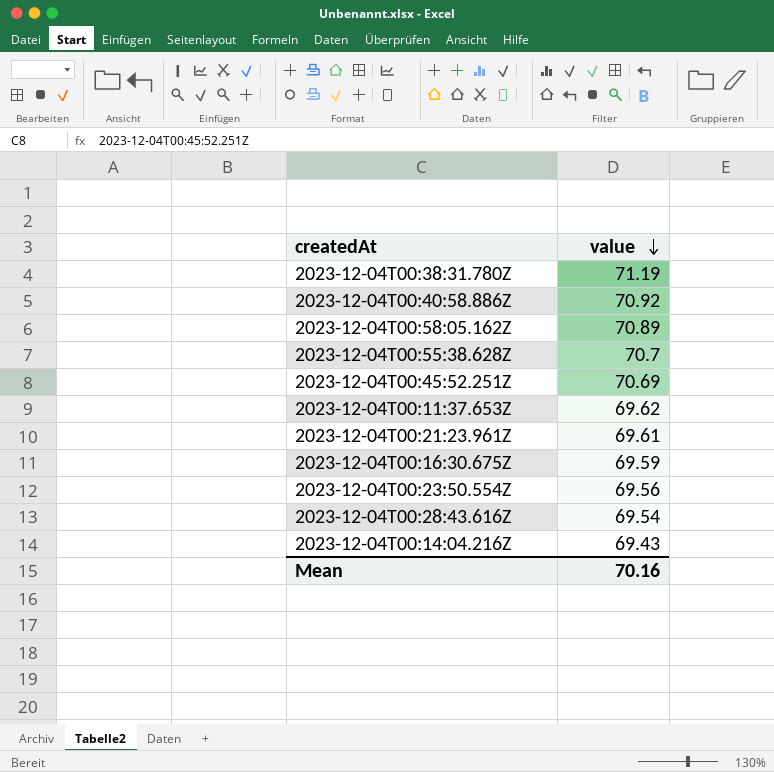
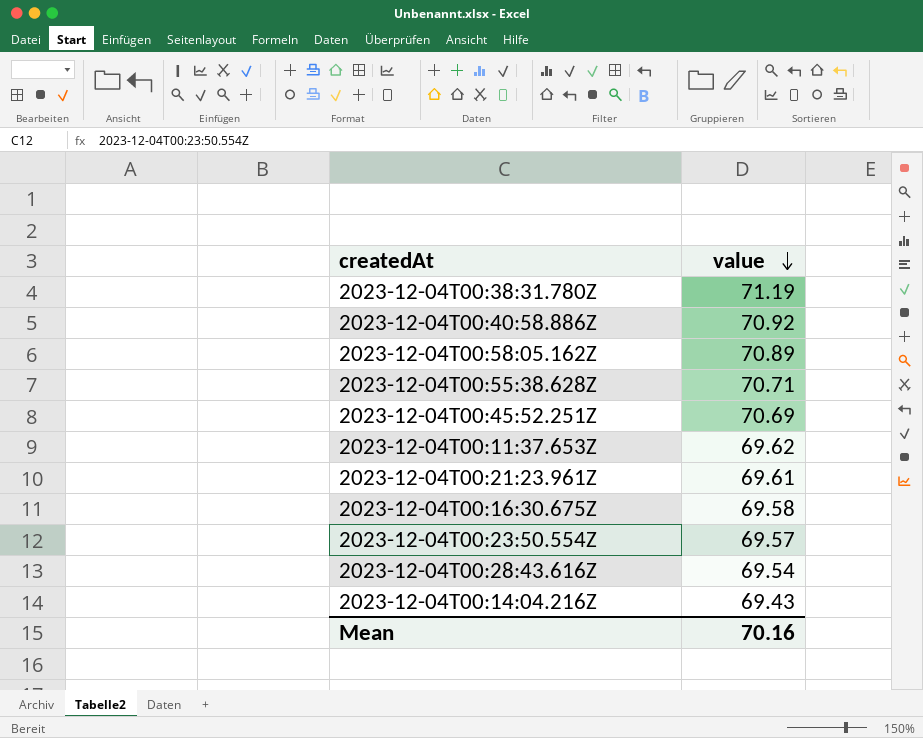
2023-12-04T00:55:38.628Z | value: 70.7 -> 70.71
2023-12-04T00:16:30.675Z | value: 69.59 -> 69.58
2023-12-04T00:23:50.554Z | value: 69.56 -> 69.57

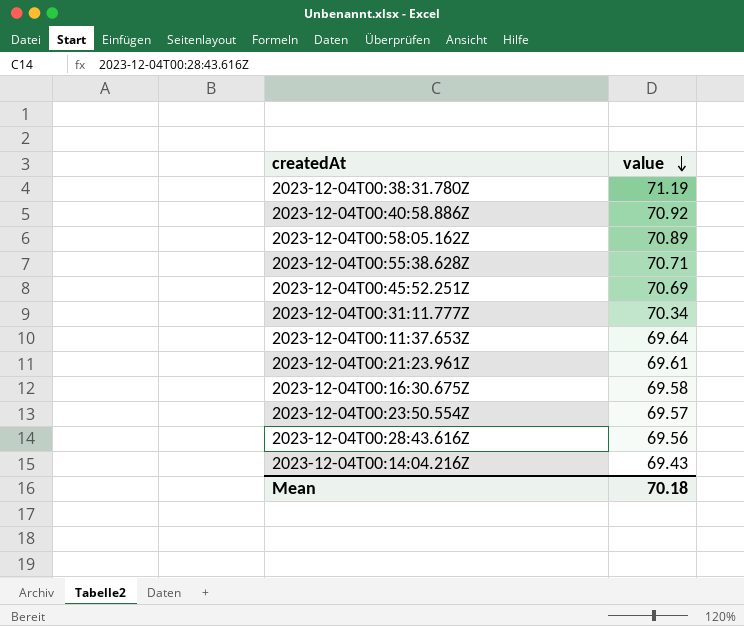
row 2023-12-04T00:31:11.777Z: none -> 70.34
2023-12-04T00:11:37.653Z | value: 69.62 -> 69.64
2023-12-04T00:28:43.616Z | value: 69.54 -> 69.56
Mean | value: 70.16 -> 70.18

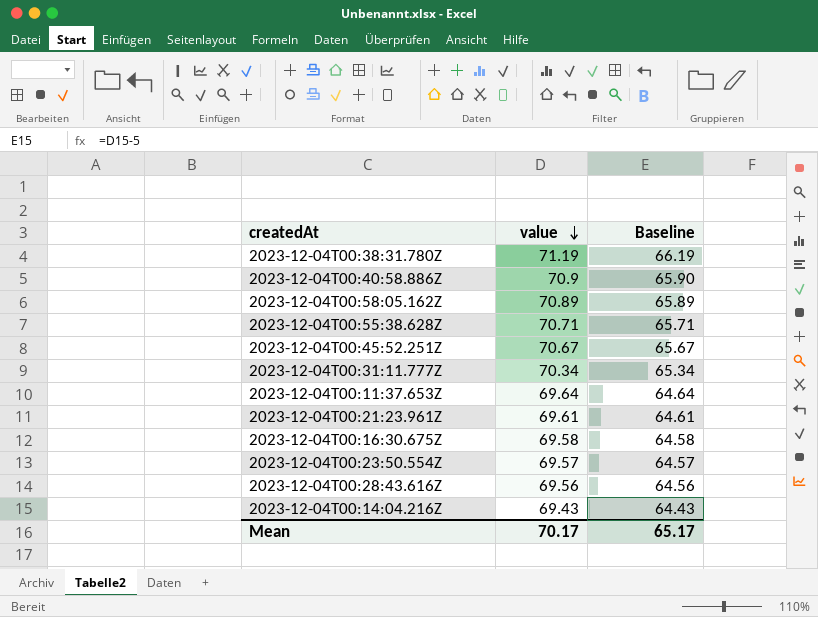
column Baseline | formula: none -> [value] - 5
2023-12-04T00:40:58.886Z | value: 70.92 -> 70.9
2023-12-04T00:45:52.251Z | value: 70.69 -> 70.67
Mean | value: 70.18 -> 70.17

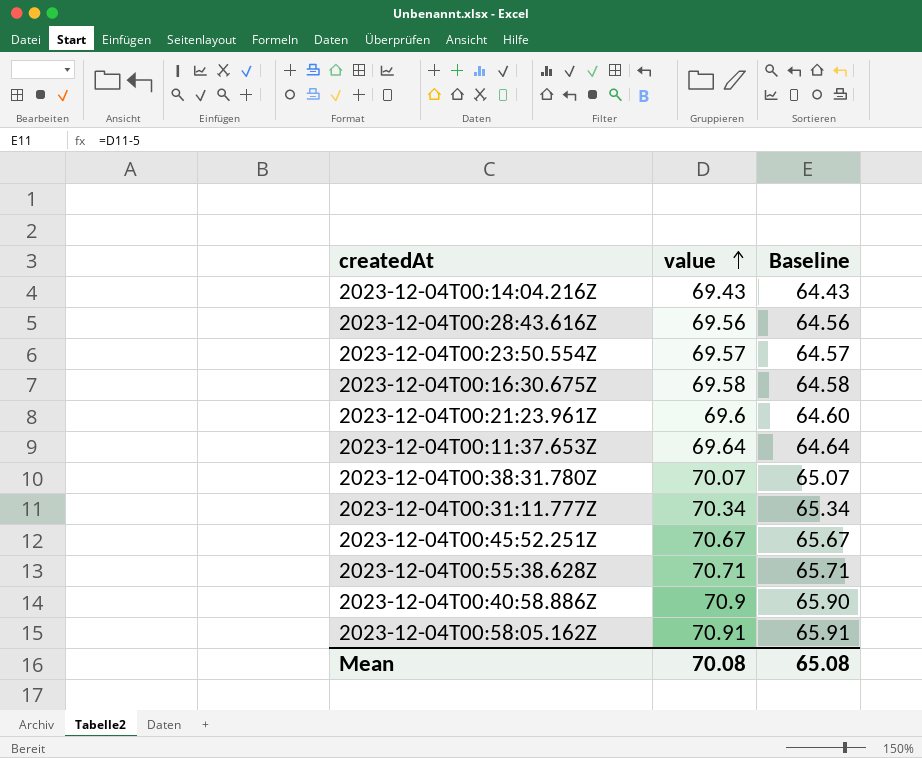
row order: value descending -> value ascending
2023-12-04T00:21:23.961Z | value: 69.61 -> 69.6
2023-12-04T00:21:23.961Z | Baseline: 64.61 -> 64.60
2023-12-04T00:38:31.780Z | value: 71.19 -> 70.07
2023-12-04T00:38:31.780Z | Baseline: 66.19 -> 65.07
2023-12-04T00:58:05.162Z | value: 70.89 -> 70.91
2023-12-04T00:58:05.162Z | Baseline: 65.89 -> 65.91
Mean | value: 70.17 -> 70.08
Mean | Baseline: 65.17 -> 65.08

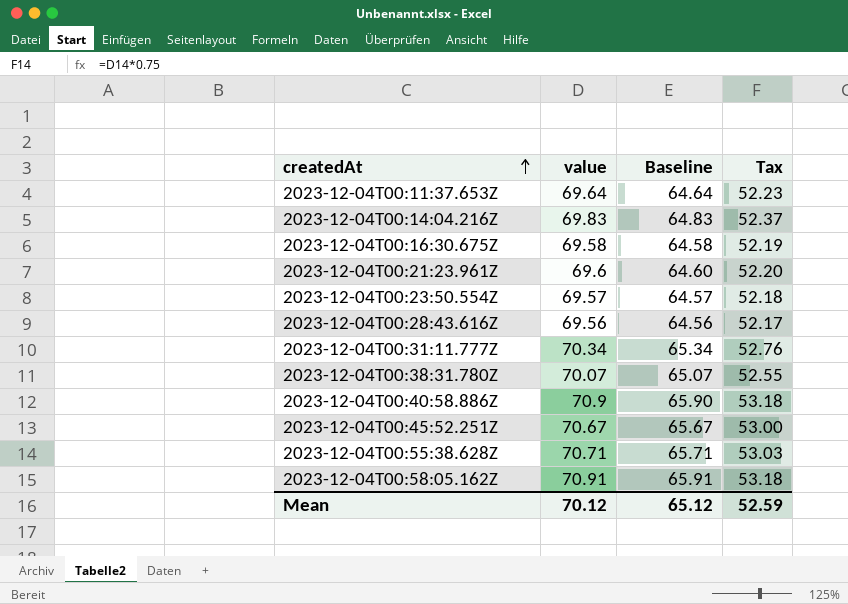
row order: value ascending -> createdAt ascending
column Tax | formula: none -> [value] * 0.75
2023-12-04T00:14:04.216Z | value: 69.43 -> 69.83
2023-12-04T00:14:04.216Z | Baseline: 64.43 -> 64.83
Mean | value: 70.08 -> 70.12
Mean | Baseline: 65.08 -> 65.12

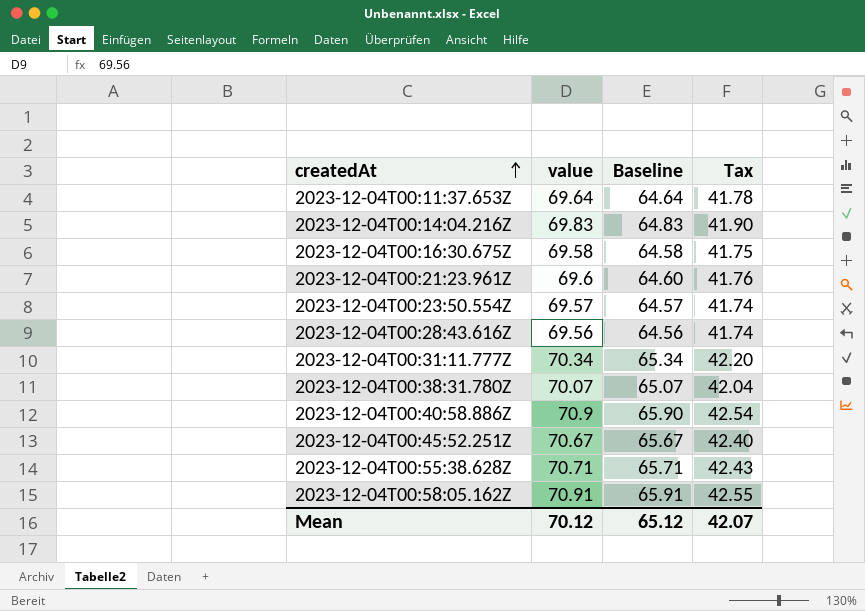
column Tax | formula: [value] * 0.75 -> [value] * 0.6
Mean | Tax: 52.59 -> 42.07

